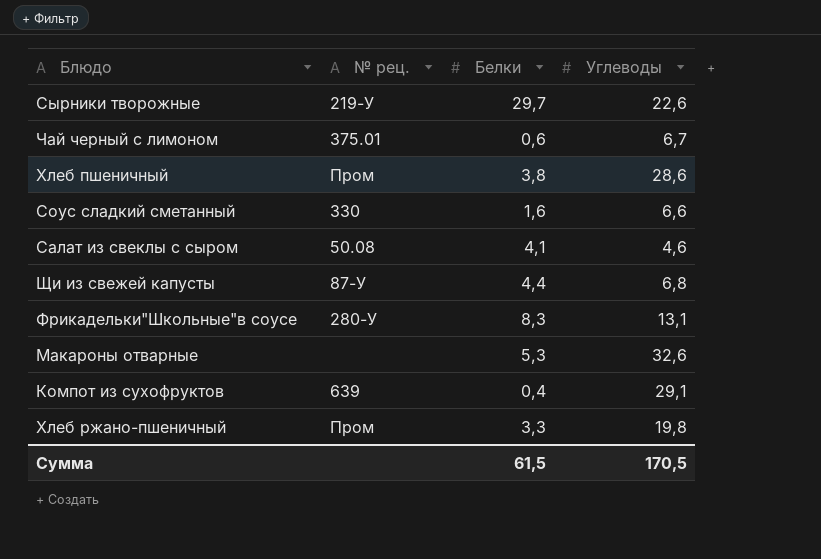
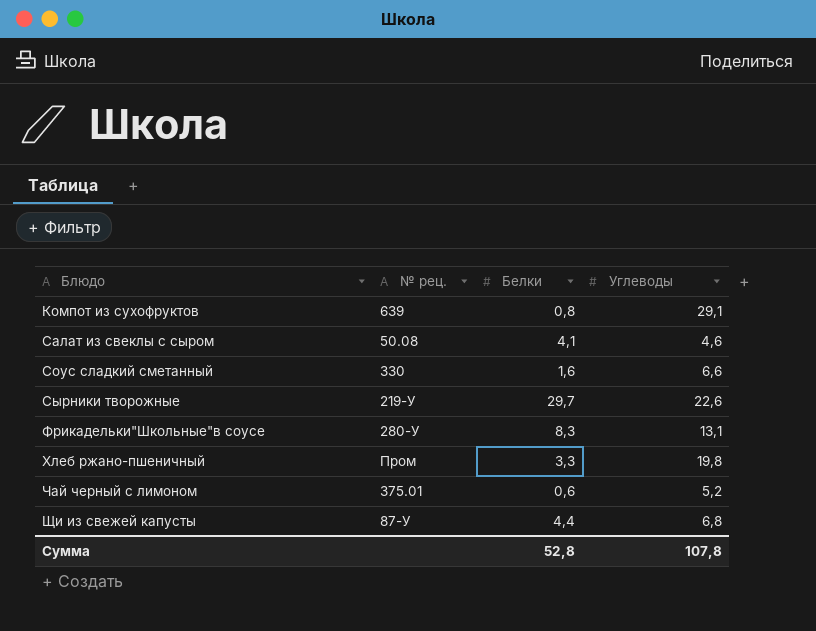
row order: none -> Блюдо ascending
row Хлеб пшеничный: Пром | 3,8 | 28,6 -> none
row Макароны отварные: none | 5,3 | 32,6 -> none
Компот из сухофруктов | Белки: 0,4 -> 0,8
Чай черный с лимоном | Углеводы: 6,7 -> 5,2
Сумма | Белки: 61,5 -> 52,8
Сумма | Углеводы: 170,5 -> 107,8

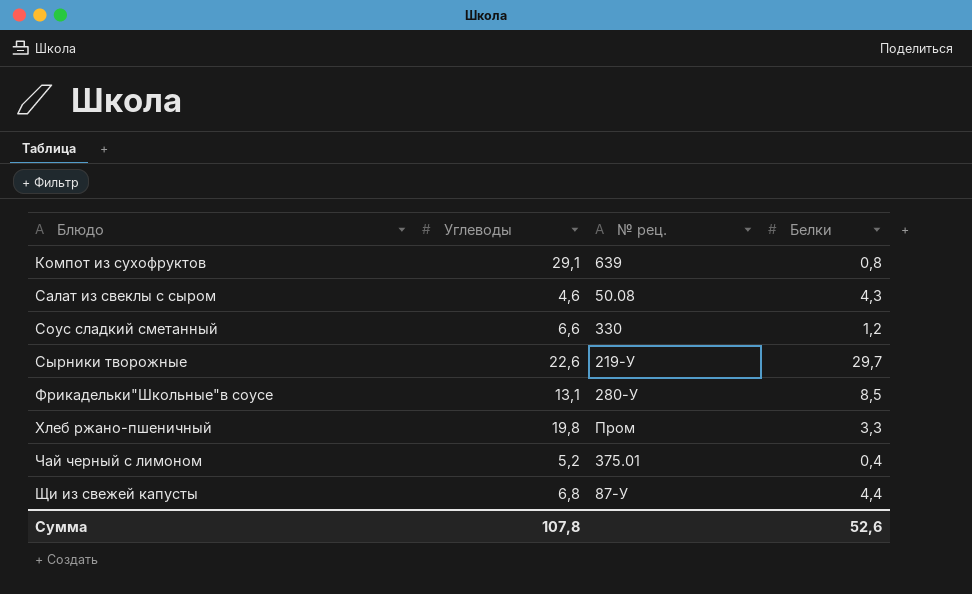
column Углеводы | position: 4 -> 2
Салат из свеклы с сыром | Белки: 4,1 -> 4,3
Соус сладкий сметанный | Белки: 1,6 -> 1,2
Фрикадельки"Школьные"в соусе | Белки: 8,3 -> 8,5
Чай черный с лимоном | Белки: 0,6 -> 0,4
Сумма | Белки: 52,8 -> 52,6

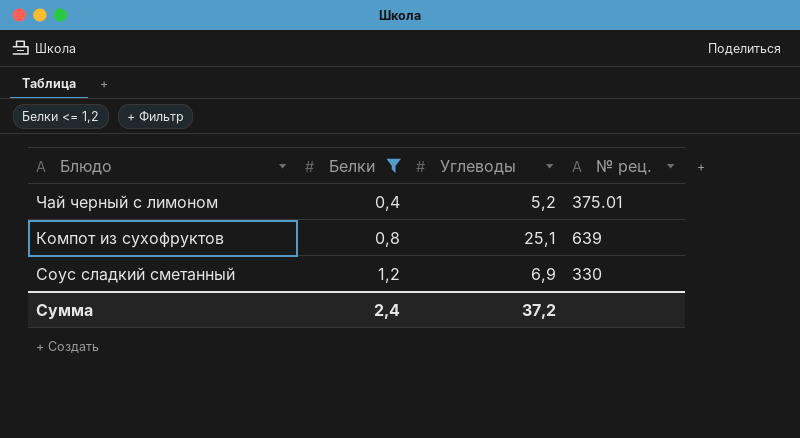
filter: none -> Белки <= 1,2
row order: Блюдо ascending -> Белки ascending
column Белки | position: 4 -> 2
Компот из сухофруктов | Углеводы: 29,1 -> 25,1
Соус сладкий сметанный | Углеводы: 6,6 -> 6,9
Сумма | Белки: 52,6 -> 2,4
Сумма | Углеводы: 107,8 -> 37,2

